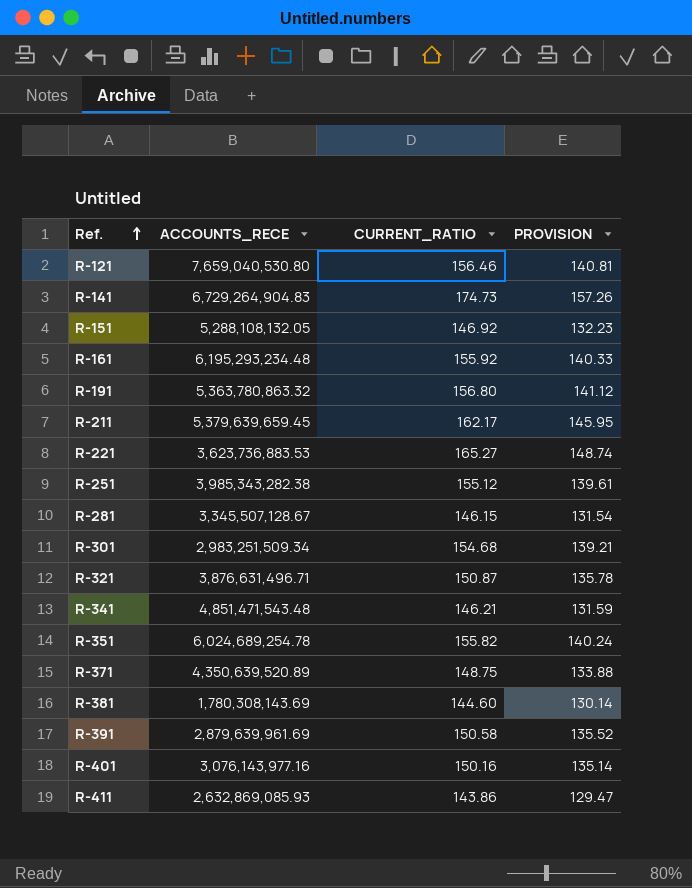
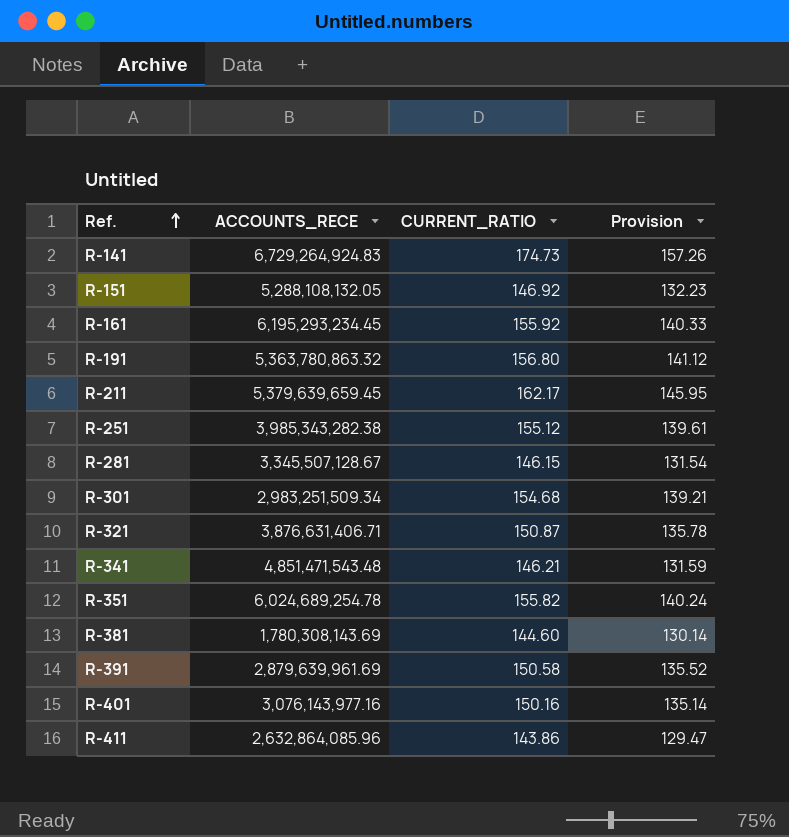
column name: PROVISION -> Provision
row R-121: 7,659,040,530.80 | 156.46 | 140.81 -> none
row R-221: 3,623,736,883.53 | 165.27 | 148.74 -> none
row R-371: 4,350,639,520.89 | 148.75 | 133.88 -> none
R-141 | ACCOUNTS_RECE: 6,729,264,904.83 -> 6,729,264,924.83
R-161 | ACCOUNTS_RECE: 6,195,293,234.48 -> 6,195,293,234.45
R-321 | ACCOUNTS_RECE: 3,876,631,496.71 -> 3,876,631,406.71
R-411 | ACCOUNTS_RECE: 2,632,869,085.93 -> 2,632,864,085.96

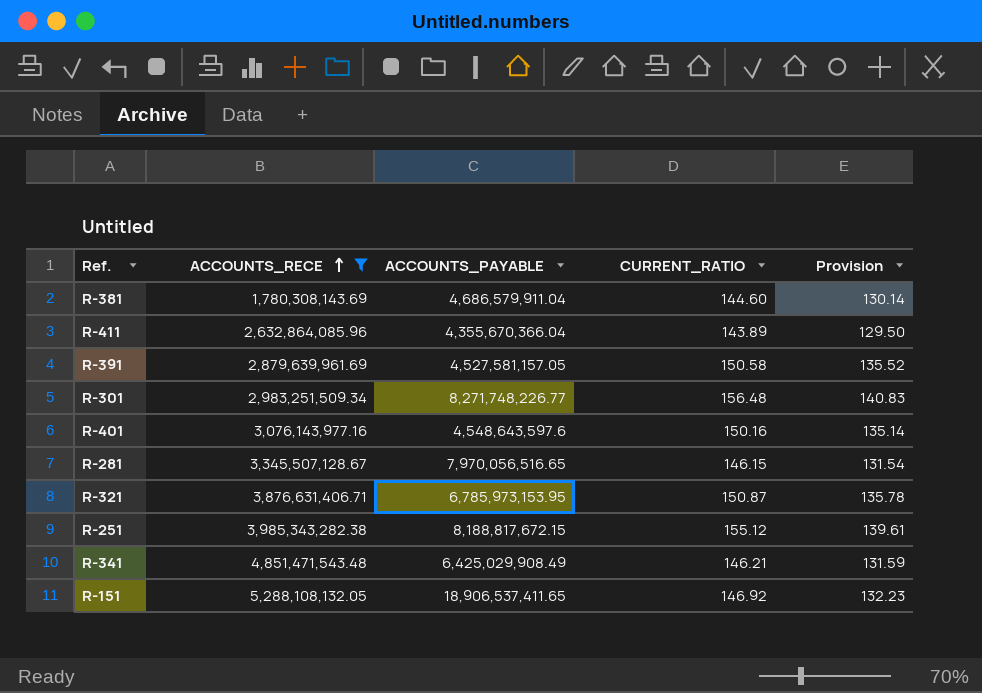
filter: none -> ACCOUNTS_RECE <= 5,288,108,132.05
row order: Ref. ascending -> ACCOUNTS_RECE ascending
column ACCOUNTS_PAYABLE | position: none -> 3
R-411 | CURRENT_RATIO: 143.86 -> 143.89
R-411 | Provision: 129.47 -> 129.50
R-301 | CURRENT_RATIO: 154.68 -> 156.48
R-301 | Provision: 139.21 -> 140.83

